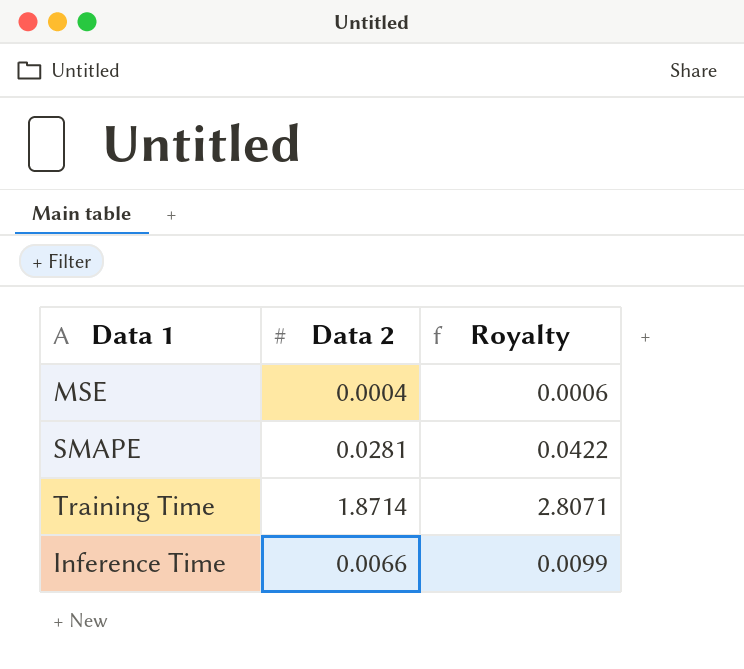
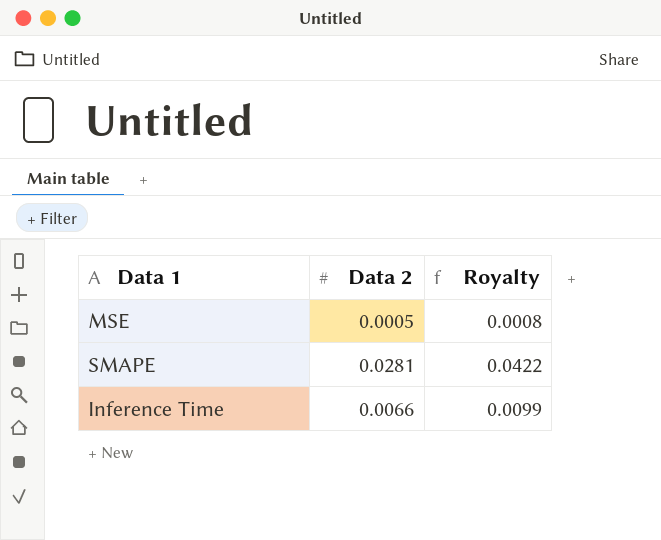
row Training Time: 1.8714 | 2.8071 -> none
MSE | Data 2: 0.0004 -> 0.0005
MSE | Royalty: 0.0006 -> 0.0008

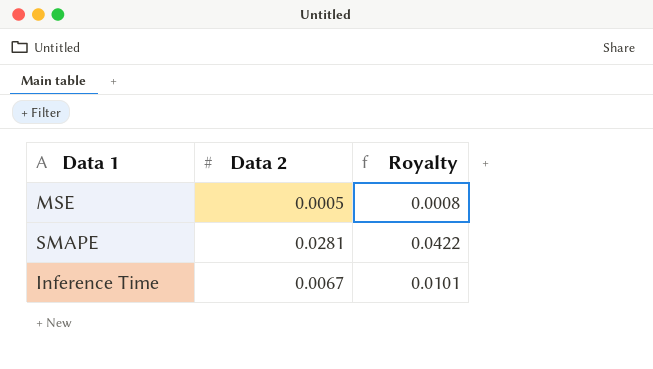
Inference Time | Data 2: 0.0066 -> 0.0067
Inference Time | Royalty: 0.0099 -> 0.0101

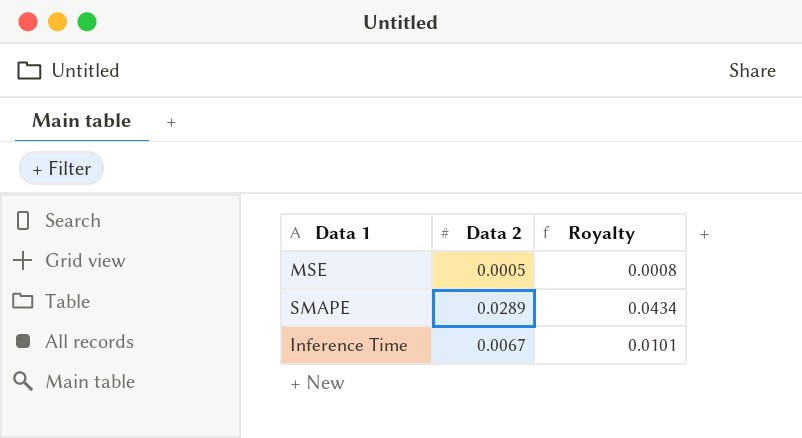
SMAPE | Data 2: 0.0281 -> 0.0289
SMAPE | Royalty: 0.0422 -> 0.0434

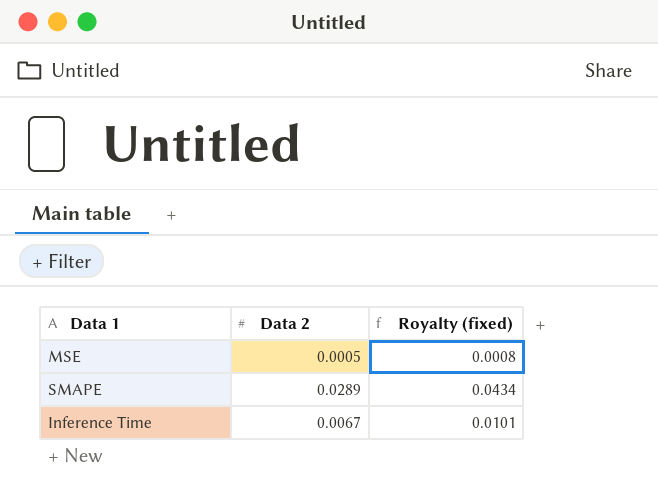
column name: Royalty -> Royalty (fixed)

